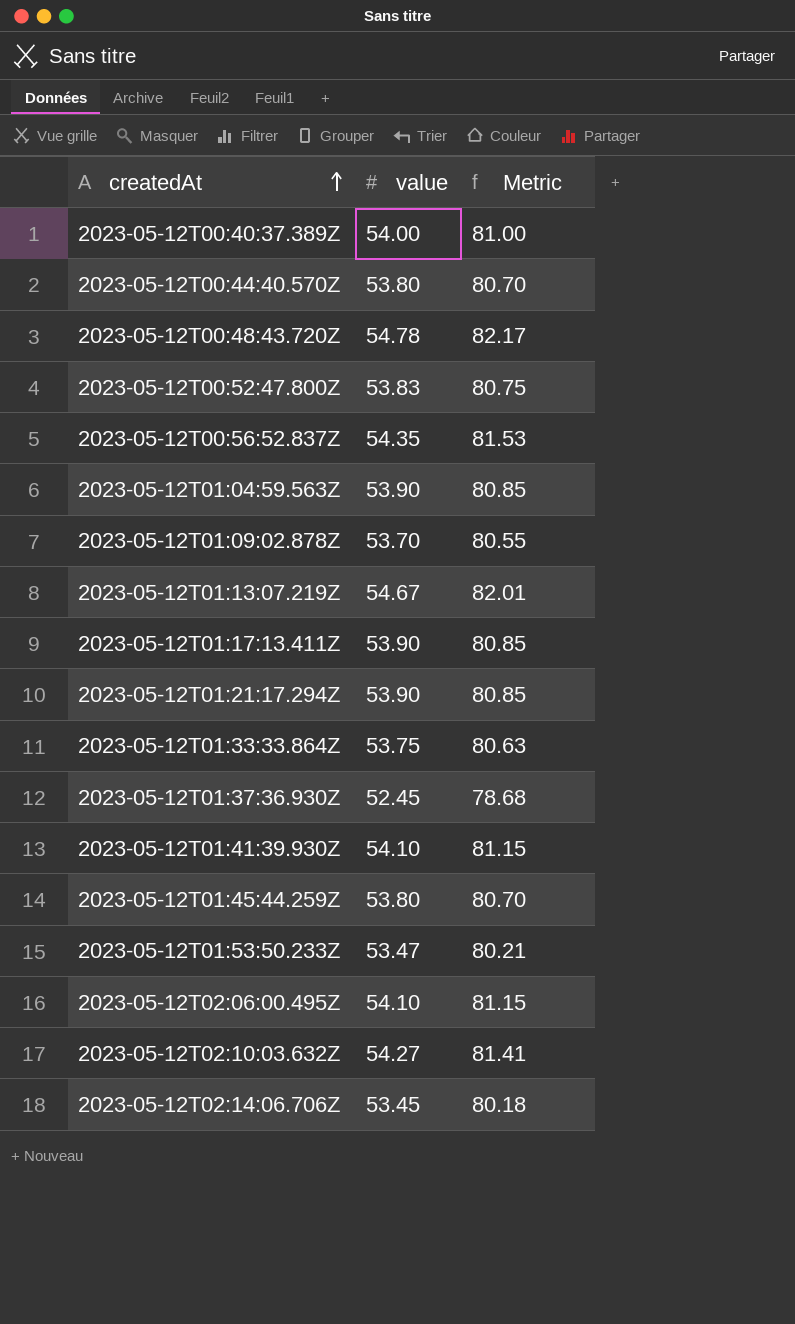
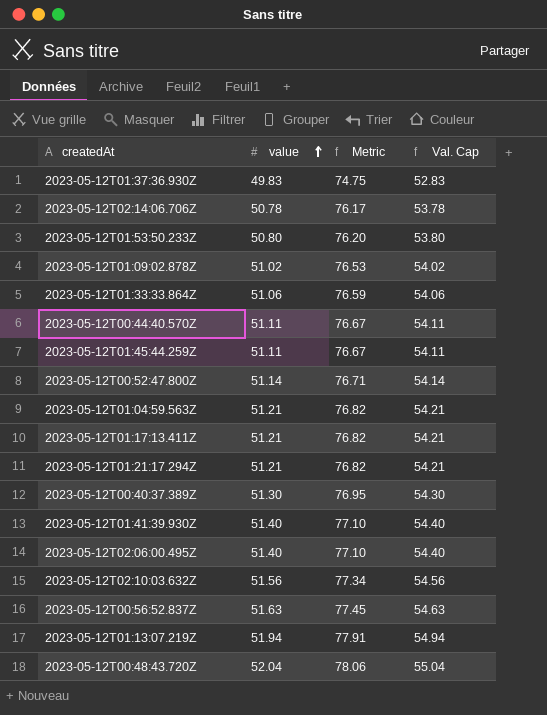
row order: createdAt ascending -> value ascending
column Val. Cap | formula: none -> [value] + 3
2023-05-12T01:37:36.930Z | value: 52.45 -> 49.83
2023-05-12T01:37:36.930Z | Metric: 78.68 -> 74.75
2023-05-12T02:14:06.706Z | value: 53.45 -> 50.78
2023-05-12T02:14:06.706Z | Metric: 80.18 -> 76.17
2023-05-12T01:53:50.233Z | value: 53.47 -> 50.80
2023-05-12T01:53:50.233Z | Metric: 80.21 -> 76.20
2023-05-12T01:09:02.878Z | value: 53.70 -> 51.02
2023-05-12T01:09:02.878Z | Metric: 80.55 -> 76.53
2023-05-12T01:33:33.864Z | value: 53.75 -> 51.06
2023-05-12T01:33:33.864Z | Metric: 80.63 -> 76.59
2023-05-12T00:44:40.570Z | value: 53.80 -> 51.11
2023-05-12T00:44:40.570Z | Metric: 80.70 -> 76.67
2023-05-12T01:45:44.259Z | value: 53.80 -> 51.11
2023-05-12T01:45:44.259Z | Metric: 80.70 -> 76.67
2023-05-12T00:52:47.800Z | value: 53.83 -> 51.14
2023-05-12T00:52:47.800Z | Metric: 80.75 -> 76.71
2023-05-12T01:04:59.563Z | value: 53.90 -> 51.21
2023-05-12T01:04:59.563Z | Metric: 80.85 -> 76.82
2023-05-12T01:17:13.411Z | value: 53.90 -> 51.21
2023-05-12T01:17:13.411Z | Metric: 80.85 -> 76.82
2023-05-12T01:21:17.294Z | value: 53.90 -> 51.21
2023-05-12T01:21:17.294Z | Metric: 80.85 -> 76.82
2023-05-12T00:40:37.389Z | value: 54.00 -> 51.30
2023-05-12T00:40:37.389Z | Metric: 81.00 -> 76.95
2023-05-12T01:41:39.930Z | value: 54.10 -> 51.40
2023-05-12T01:41:39.930Z | Metric: 81.15 -> 77.10
2023-05-12T02:06:00.495Z | value: 54.10 -> 51.40
2023-05-12T02:06:00.495Z | Metric: 81.15 -> 77.10
2023-05-12T02:10:03.632Z | value: 54.27 -> 51.56
2023-05-12T02:10:03.632Z | Metric: 81.41 -> 77.34
2023-05-12T00:56:52.837Z | value: 54.35 -> 51.63
2023-05-12T00:56:52.837Z | Metric: 81.53 -> 77.45
2023-05-12T01:13:07.219Z | value: 54.67 -> 51.94
2023-05-12T01:13:07.219Z | Metric: 82.01 -> 77.91
2023-05-12T00:48:43.720Z | value: 54.78 -> 52.04
2023-05-12T00:48:43.720Z | Metric: 82.17 -> 78.06

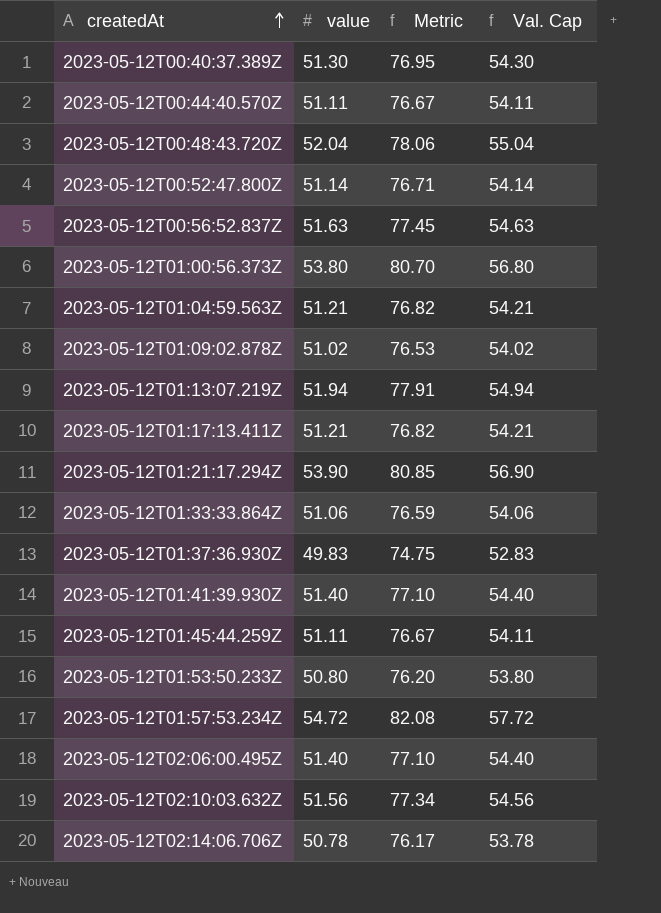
row order: value ascending -> createdAt ascending
row 2023-05-12T01:00:56.373Z: none -> 53.80 | 80.70 | 56.80
2023-05-12T01:21:17.294Z | value: 51.21 -> 53.90
2023-05-12T01:21:17.294Z | Metric: 76.82 -> 80.85
2023-05-12T01:21:17.294Z | Val. Cap: 54.21 -> 56.90
row 2023-05-12T01:57:53.234Z: none -> 54.72 | 82.08 | 57.72

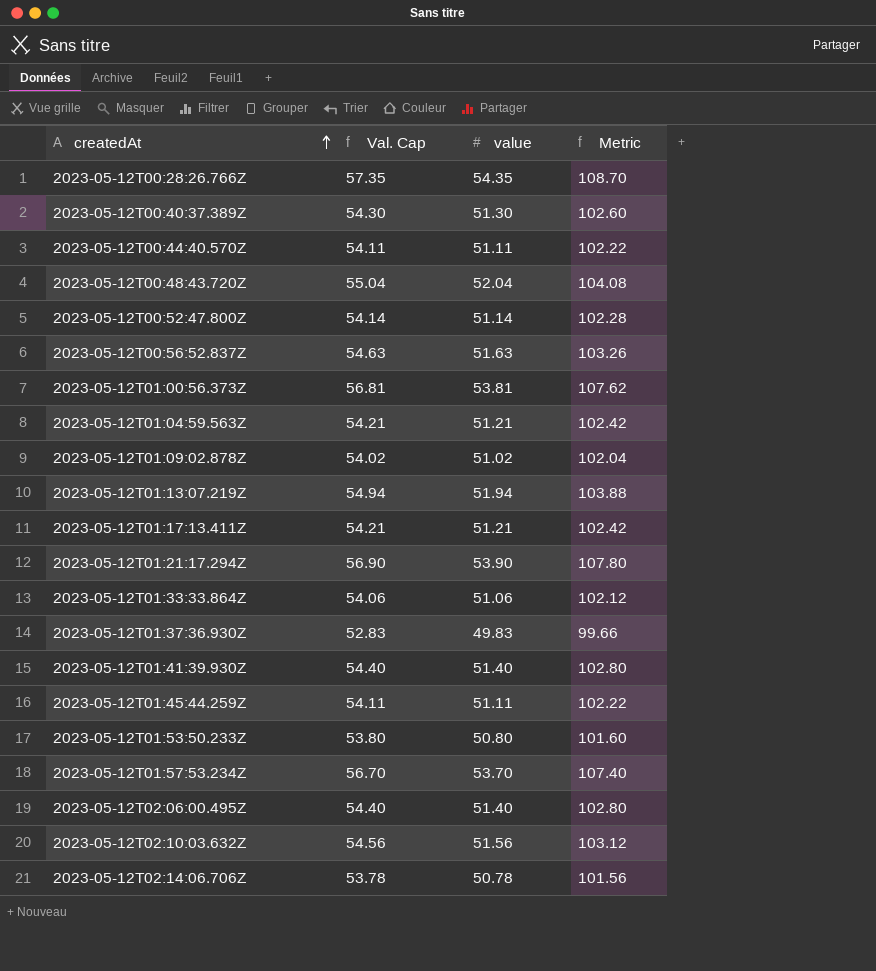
column Val. Cap | position: 4 -> 2
column Metric | formula: [value] * 1.5 -> [value] * 2
row 2023-05-12T00:28:26.766Z: none -> 57.35 | 54.35 | 108.70
2023-05-12T01:00:56.373Z | Val. Cap: 56.80 -> 56.81
2023-05-12T01:00:56.373Z | value: 53.80 -> 53.81
2023-05-12T01:57:53.234Z | Val. Cap: 57.72 -> 56.70
2023-05-12T01:57:53.234Z | value: 54.72 -> 53.70

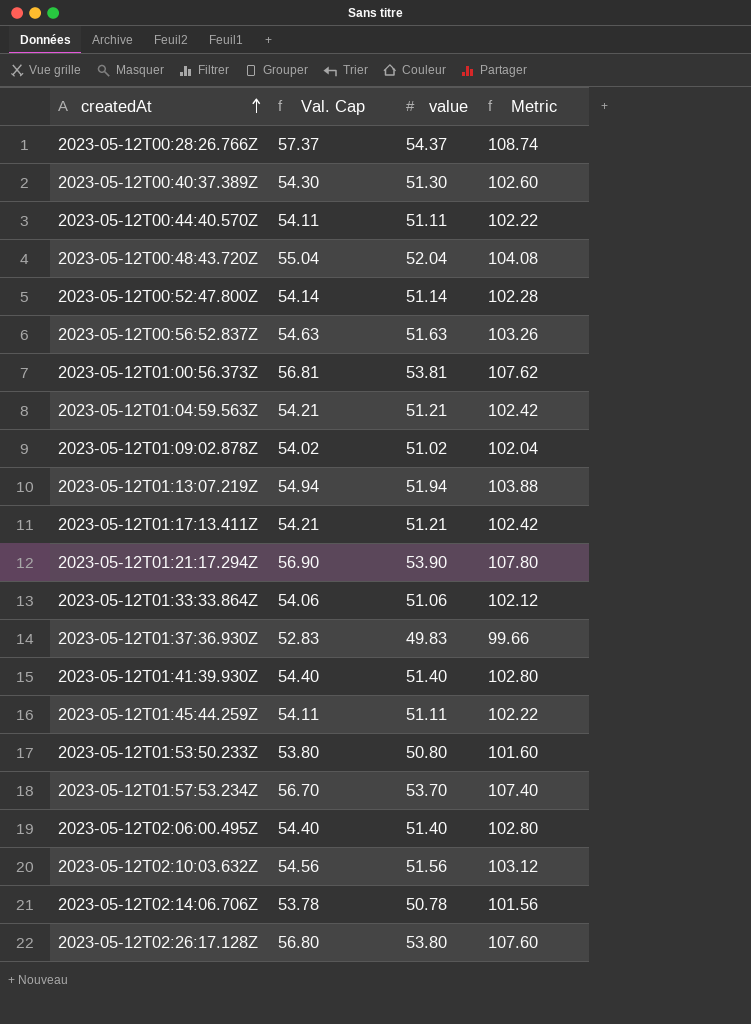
2023-05-12T00:28:26.766Z | Val. Cap: 57.35 -> 57.37
2023-05-12T00:28:26.766Z | value: 54.35 -> 54.37
2023-05-12T00:28:26.766Z | Metric: 108.70 -> 108.74
row 2023-05-12T02:26:17.128Z: none -> 56.80 | 53.80 | 107.60

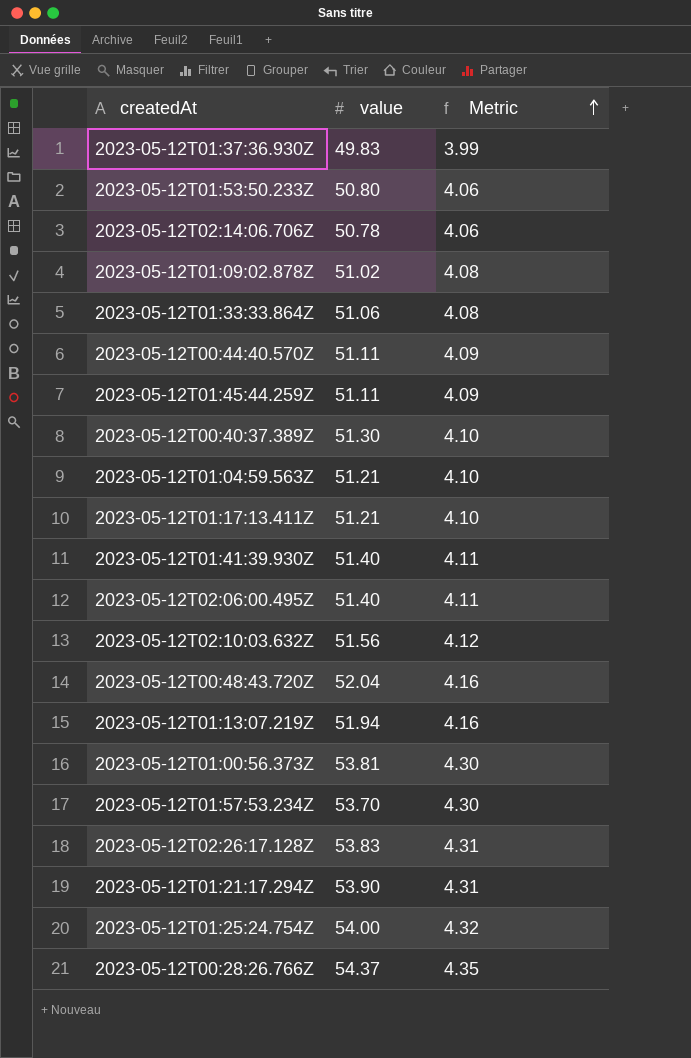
row order: createdAt ascending -> Metric ascending
column Val. Cap | formula: [value] + 3 -> none
column Metric | formula: [value] * 2 -> [value] * 0.08
row 2023-05-12T00:52:47.800Z: 54.14 | 51.14 | 102.28 -> none
row 2023-05-12T00:56:52.837Z: 54.63 | 51.63 | 103.26 -> none
2023-05-12T02:26:17.128Z | value: 53.80 -> 53.83
row 2023-05-12T01:25:24.754Z: none -> 54.00 | 4.32

